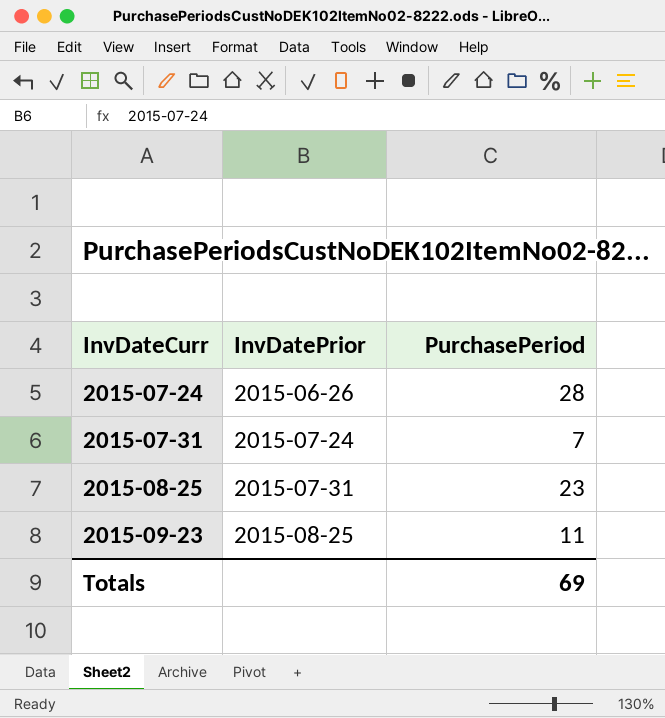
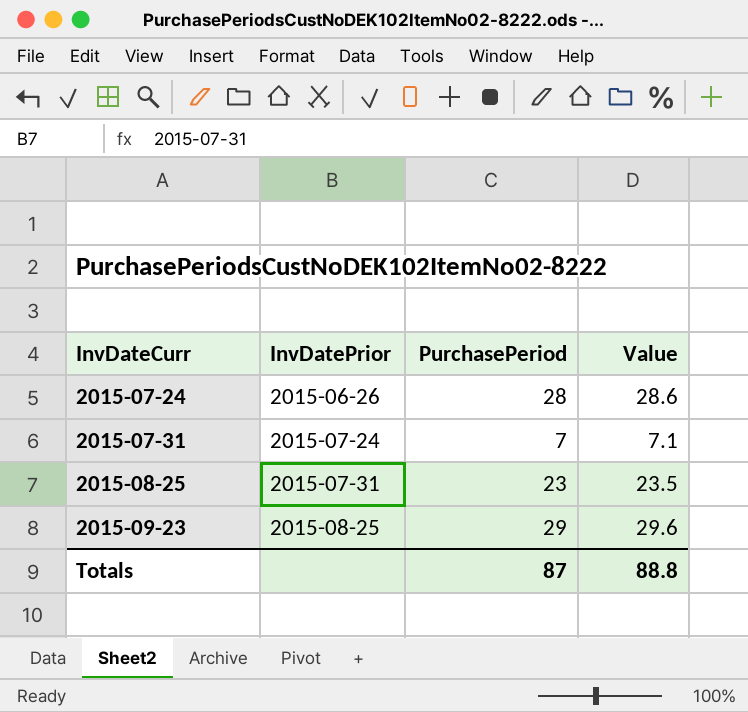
column Value | formula: none -> [PurchasePeriod] * 1.02
2015-09-23 | PurchasePeriod: 11 -> 29
Totals | PurchasePeriod: 69 -> 87

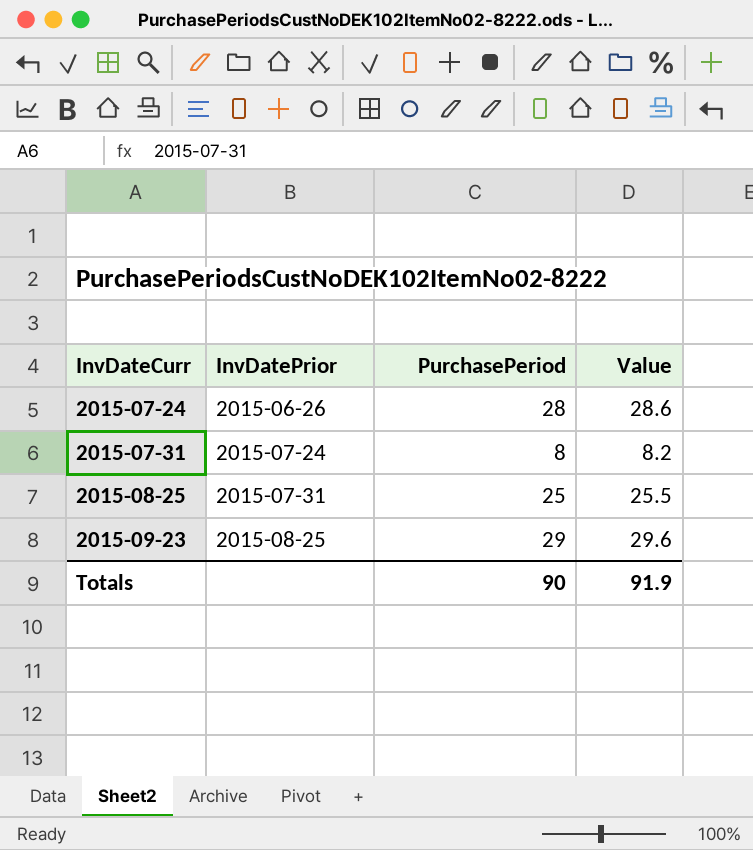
2015-07-31 | PurchasePeriod: 7 -> 8
2015-07-31 | Value: 7.1 -> 8.2
2015-08-25 | PurchasePeriod: 23 -> 25
2015-08-25 | Value: 23.5 -> 25.5
Totals | PurchasePeriod: 87 -> 90
Totals | Value: 88.8 -> 91.9

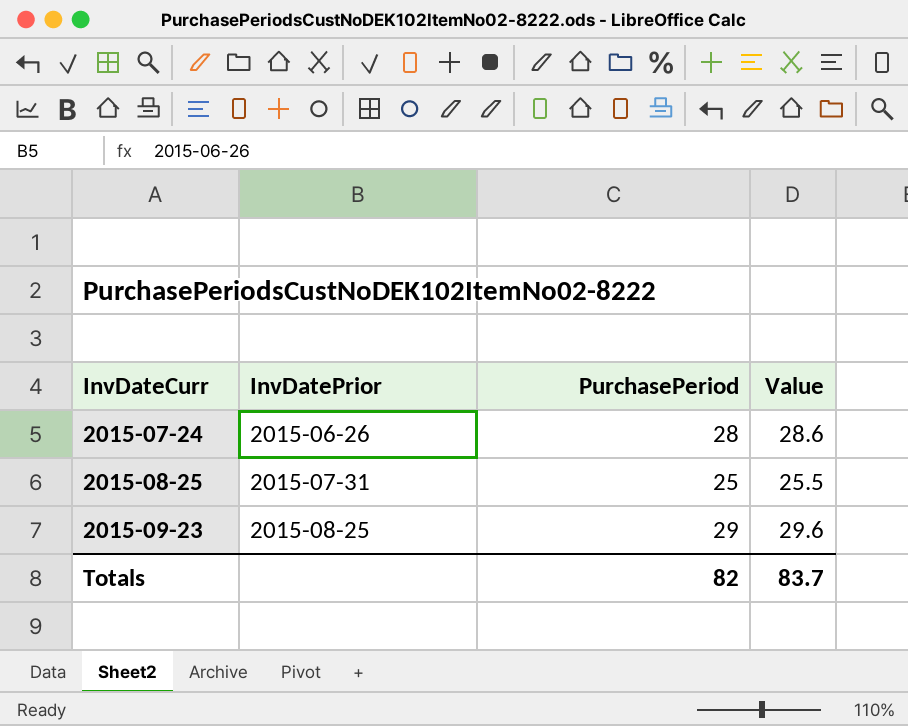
row 2015-07-31: 2015-07-24 | 8 | 8.2 -> none
Totals | PurchasePeriod: 90 -> 82
Totals | Value: 91.9 -> 83.7

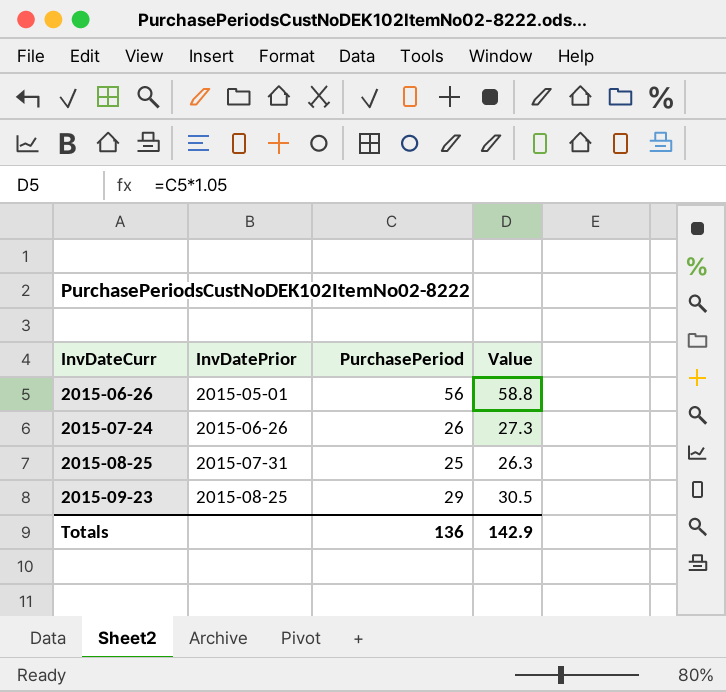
column Value | formula: [PurchasePeriod] * 1.02 -> [PurchasePeriod] * 1.05
row 2015-06-26: none -> 2015-05-01 | 56 | 58.8
2015-07-24 | PurchasePeriod: 28 -> 26
Totals | PurchasePeriod: 82 -> 136
Totals | Value: 83.7 -> 142.9

